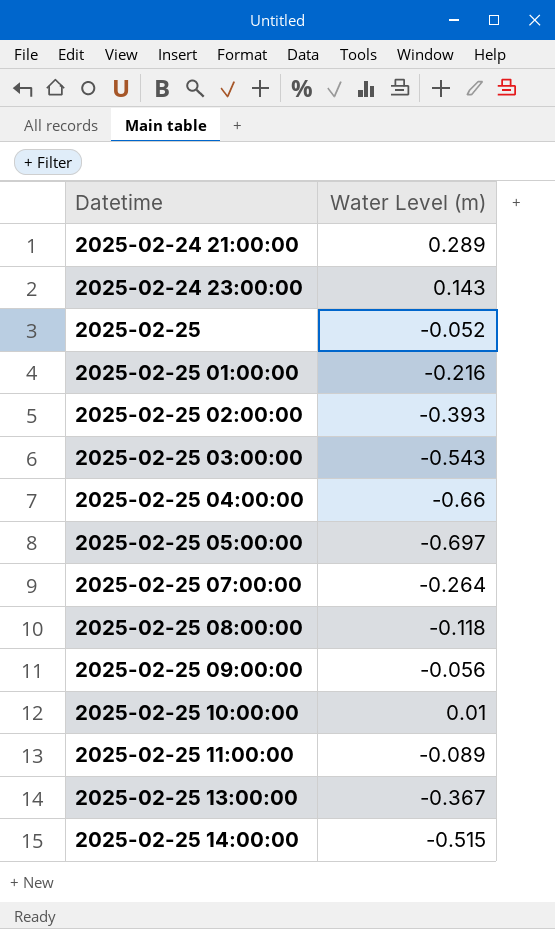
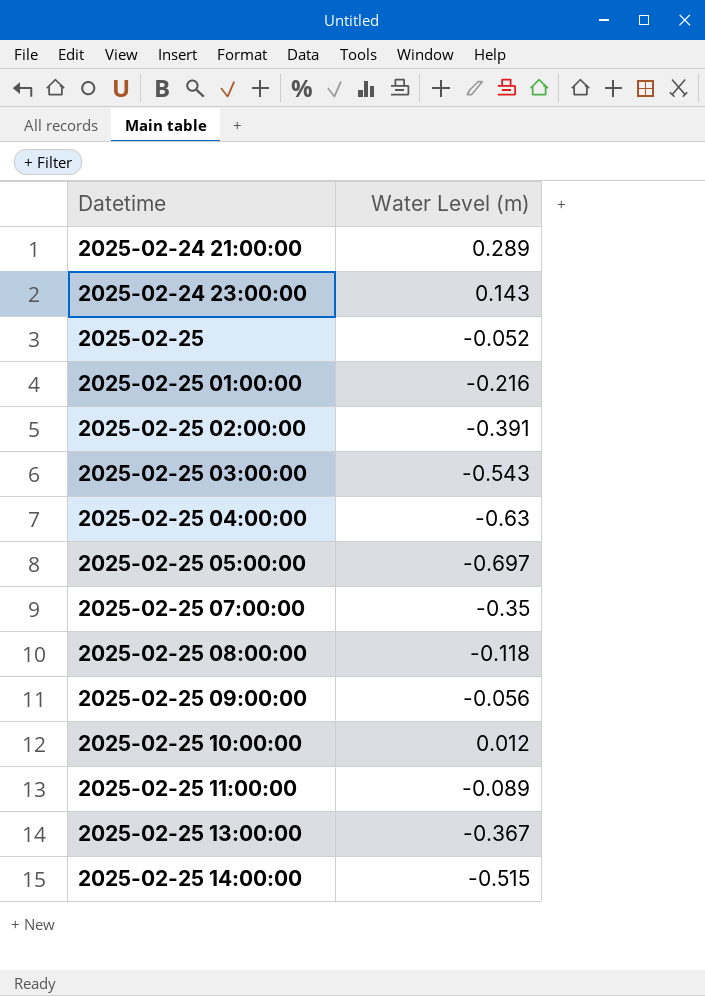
2025-02-25 02:00:00 | Water Level (m): -0.393 -> -0.391
2025-02-25 04:00:00 | Water Level (m): -0.66 -> -0.63
2025-02-25 07:00:00 | Water Level (m): -0.264 -> -0.35
2025-02-25 10:00:00 | Water Level (m): 0.01 -> 0.012

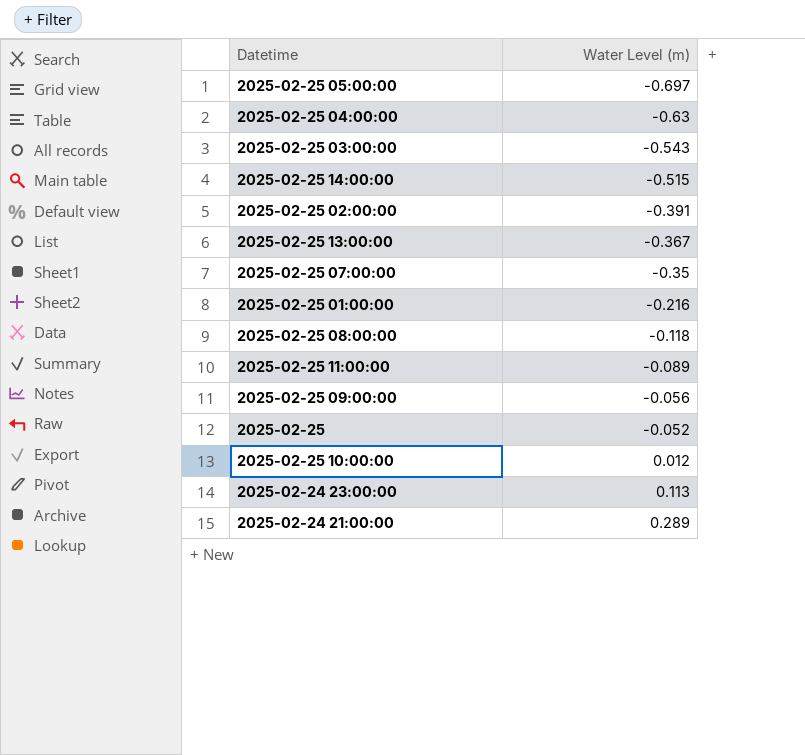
row order: Datetime ascending -> Water Level (m) ascending
2025-02-24 23:00:00 | Water Level (m): 0.143 -> 0.113

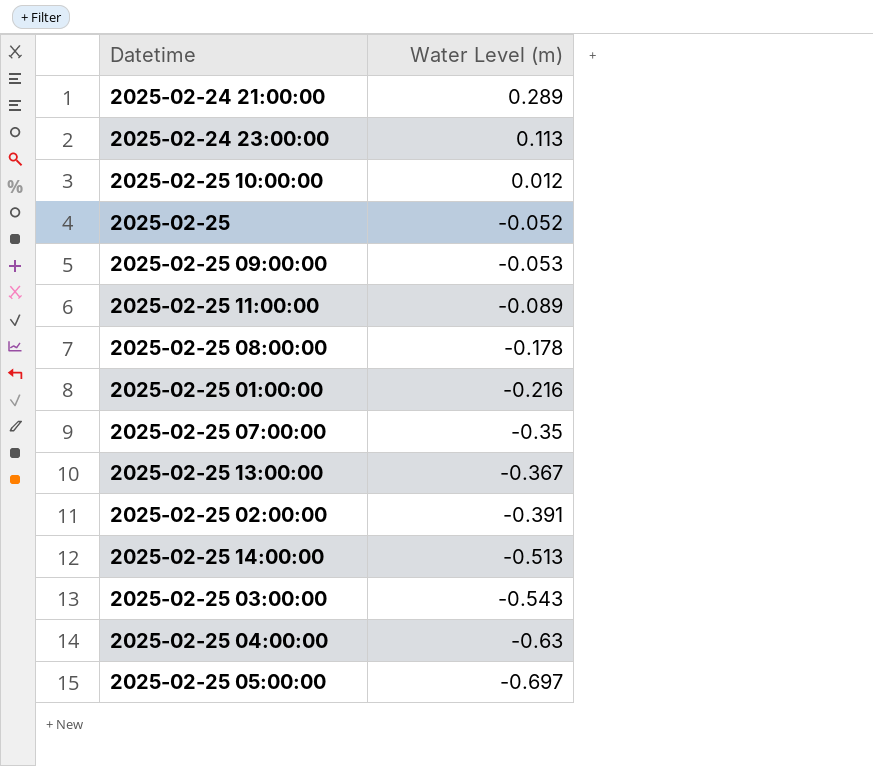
row order: Water Level (m) ascending -> Water Level (m) descending
2025-02-25 09:00:00 | Water Level (m): -0.056 -> -0.053
2025-02-25 08:00:00 | Water Level (m): -0.118 -> -0.178
2025-02-25 14:00:00 | Water Level (m): -0.515 -> -0.513

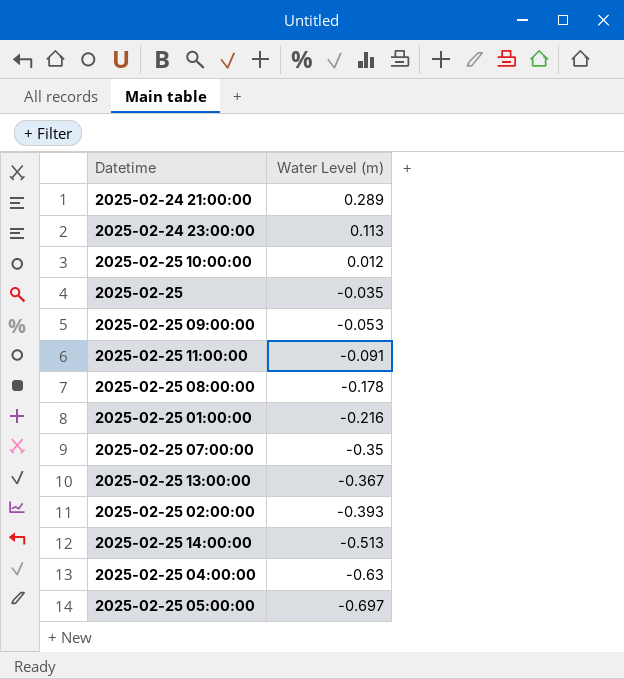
row 2025-02-25 03:00:00: -0.543 -> none
2025-02-25 | Water Level (m): -0.052 -> -0.035
2025-02-25 11:00:00 | Water Level (m): -0.089 -> -0.091
2025-02-25 02:00:00 | Water Level (m): -0.391 -> -0.393

